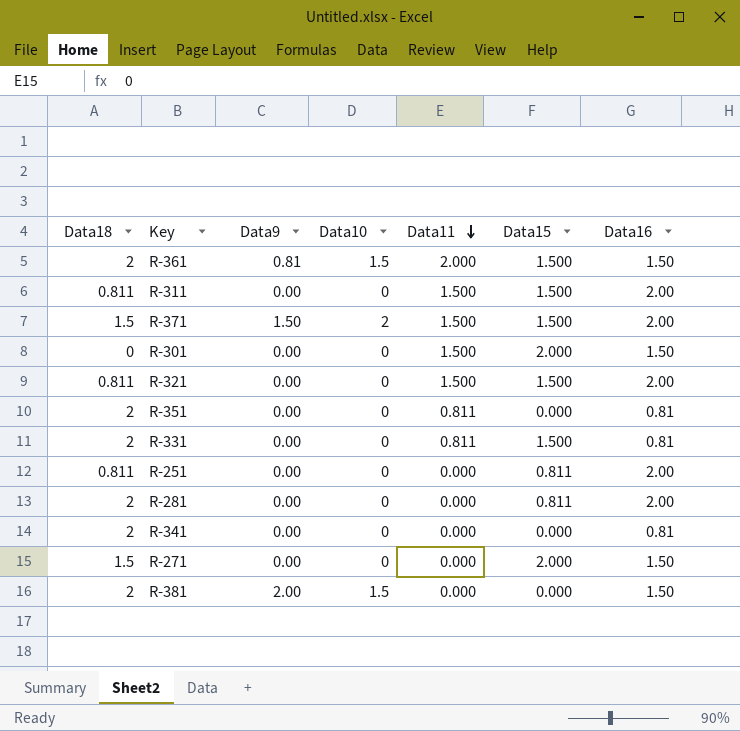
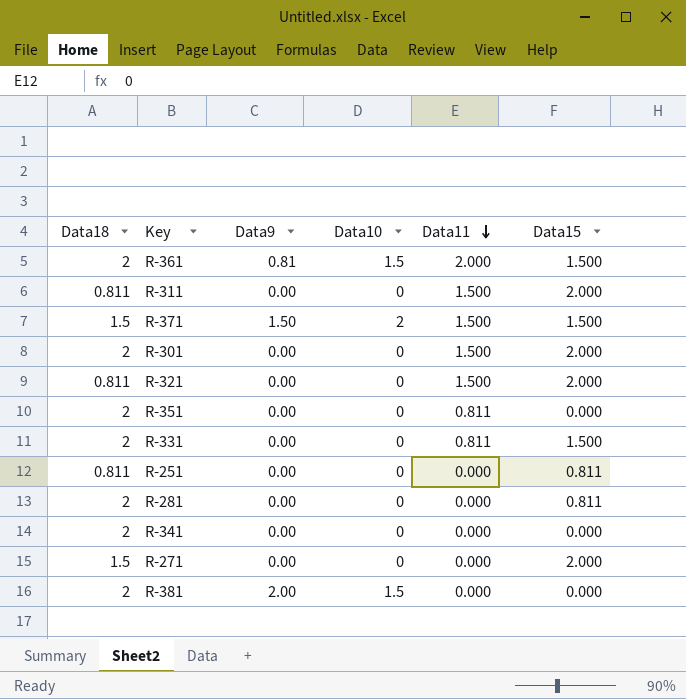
column Data16 | position: 7 -> none
R-311 | Data15: 1.500 -> 2.000
R-301 | Data18: 0 -> 2
R-321 | Data15: 1.500 -> 2.000

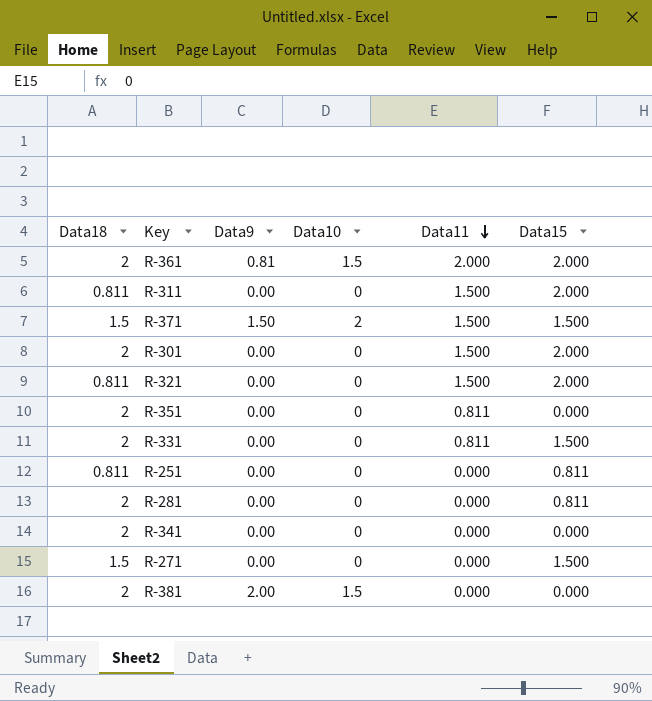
R-361 | Data15: 1.500 -> 2.000
R-271 | Data15: 2.000 -> 1.500

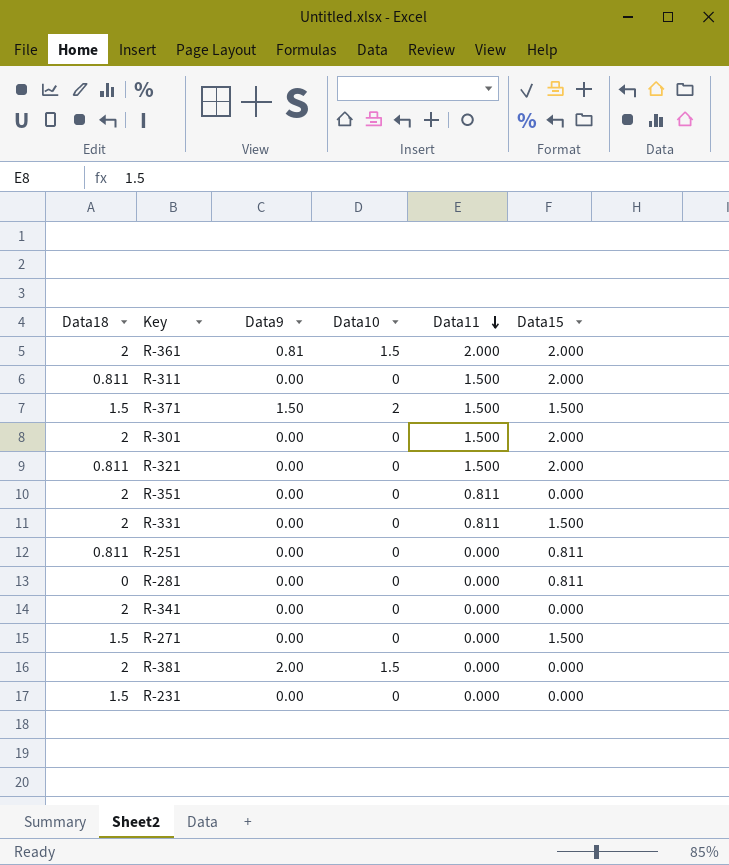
R-281 | Data18: 2 -> 0
row R-231: none -> 1.5 | 0.00 | 0 | 0.000 | 0.000

